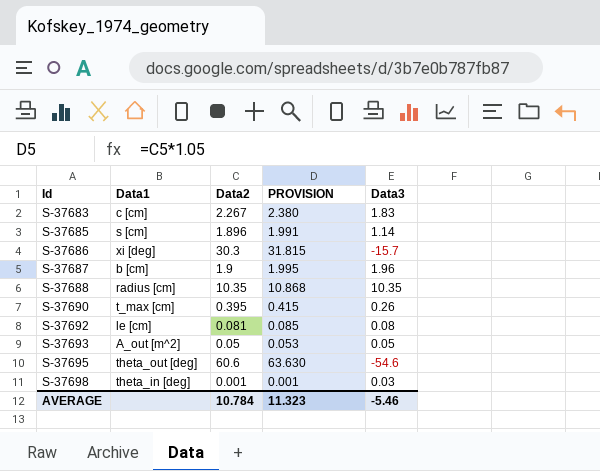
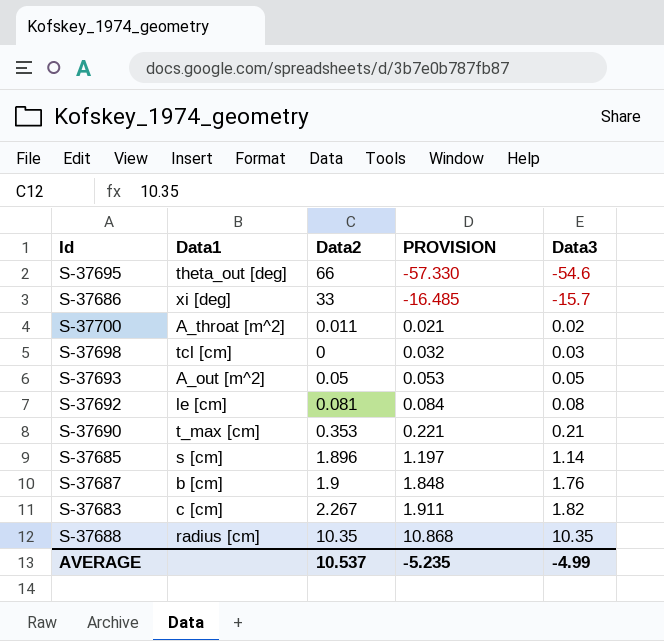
row order: Id ascending -> PROVISION ascending
column PROVISION | formula: [Data2] * 1.05 -> [Data3] * 1.05
S-37695 | Data2: 60.6 -> 66
S-37686 | Data2: 30.3 -> 33
row S-37700: none -> A_throat [m^2] | 0.011 | 0.021 | 0.02
S-37698 | Data1: theta_in [deg] -> tcl [cm]
S-37698 | Data2: 0.001 -> 0
S-37690 | Data2: 0.395 -> 0.353
S-37690 | Data3: 0.26 -> 0.21
S-37687 | Data3: 1.96 -> 1.76
S-37683 | Data3: 1.83 -> 1.82
AVERAGE | Data2: 10.784 -> 10.537
AVERAGE | PROVISION: 11.323 -> -5.235
AVERAGE | Data3: -5.46 -> -4.99

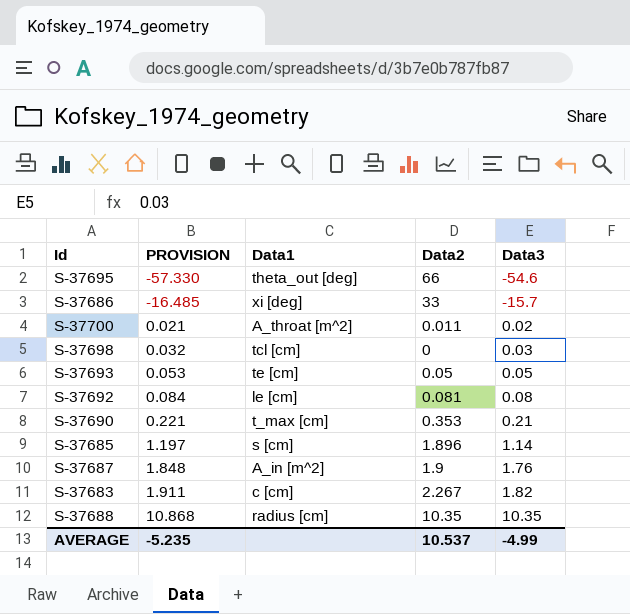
column PROVISION | position: 4 -> 2
S-37693 | Data1: A_out [m^2] -> te [cm]
S-37687 | Data1: b [cm] -> A_in [m^2]

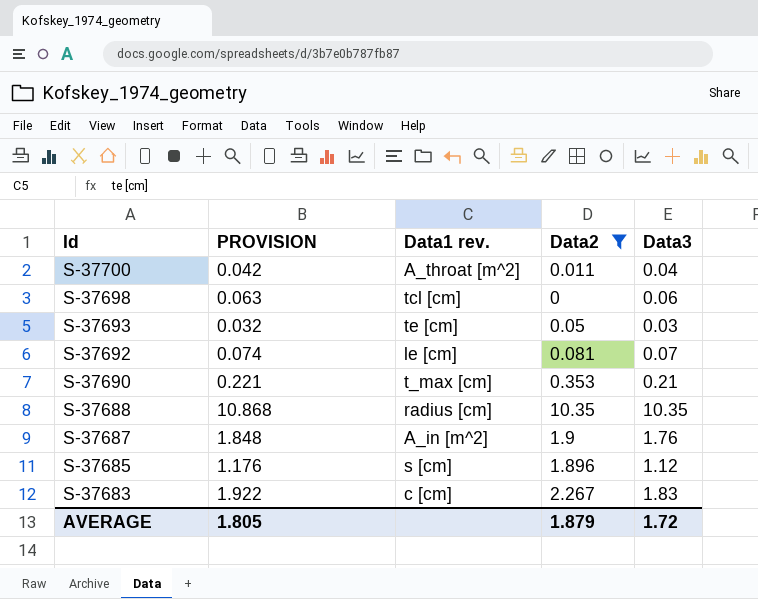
filter: none -> Data2 <= 10.35
row order: PROVISION ascending -> Id descending
column name: Data1 -> Data1 rev.
S-37700 | PROVISION: 0.021 -> 0.042
S-37700 | Data3: 0.02 -> 0.04
S-37698 | PROVISION: 0.032 -> 0.063
S-37698 | Data3: 0.03 -> 0.06
S-37693 | PROVISION: 0.053 -> 0.032
S-37693 | Data3: 0.05 -> 0.03
S-37692 | PROVISION: 0.084 -> 0.074
S-37692 | Data3: 0.08 -> 0.07
S-37685 | PROVISION: 1.197 -> 1.176
S-37685 | Data3: 1.14 -> 1.12
S-37683 | PROVISION: 1.911 -> 1.922
S-37683 | Data3: 1.82 -> 1.83
AVERAGE | PROVISION: -5.235 -> 1.805
AVERAGE | Data2: 10.537 -> 1.879
AVERAGE | Data3: -4.99 -> 1.72

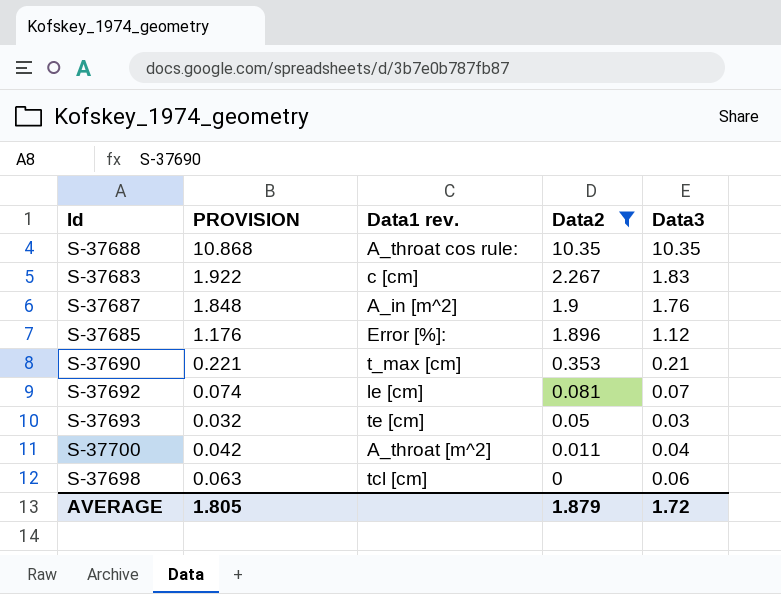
row order: Id descending -> Data2 descending
S-37688 | Data1 rev.: radius [cm] -> A_throat cos rule:
S-37685 | Data1 rev.: s [cm] -> Error [%]:

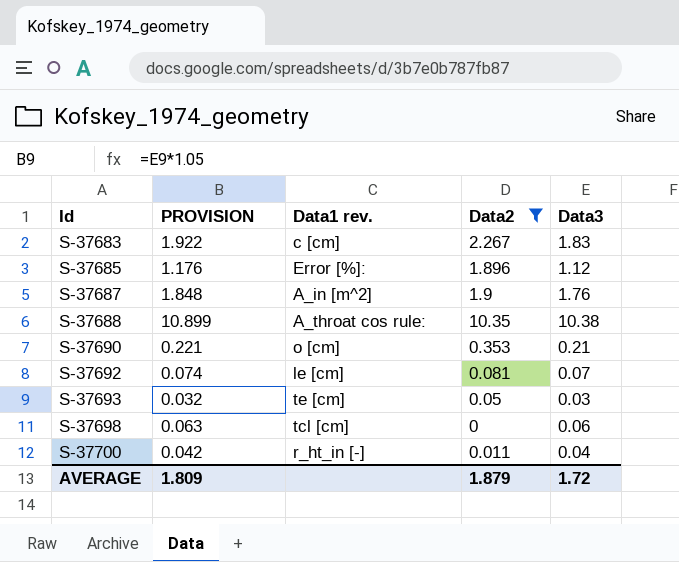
row order: Data2 descending -> Id ascending
S-37688 | PROVISION: 10.868 -> 10.899
S-37688 | Data3: 10.35 -> 10.38
S-37690 | Data1 rev.: t_max [cm] -> o [cm]
S-37700 | Data1 rev.: A_throat [m^2] -> r_ht_in [-]
AVERAGE | PROVISION: 1.805 -> 1.809

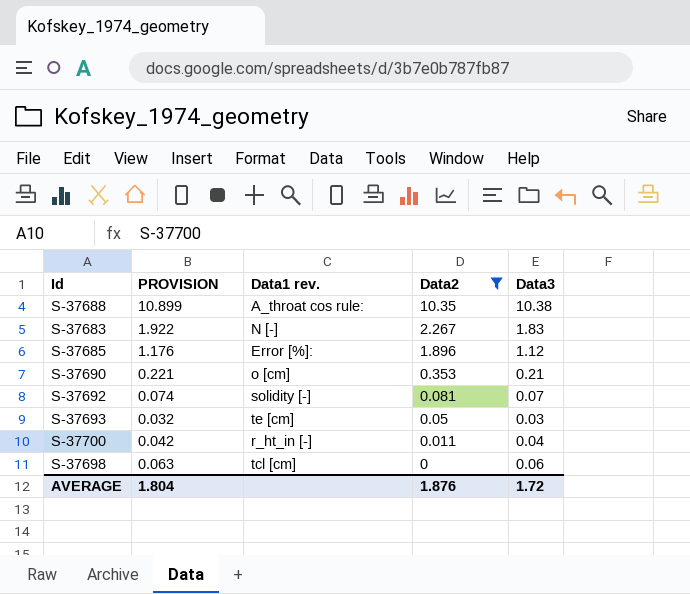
row order: Id ascending -> Data2 descending
row S-37687: 1.848 | A_in [m^2] | 1.9 | 1.76 -> none
S-37683 | Data1 rev.: c [cm] -> N [-]
S-37692 | Data1 rev.: le [cm] -> solidity [-]
AVERAGE | PROVISION: 1.809 -> 1.804
AVERAGE | Data2: 1.879 -> 1.876

